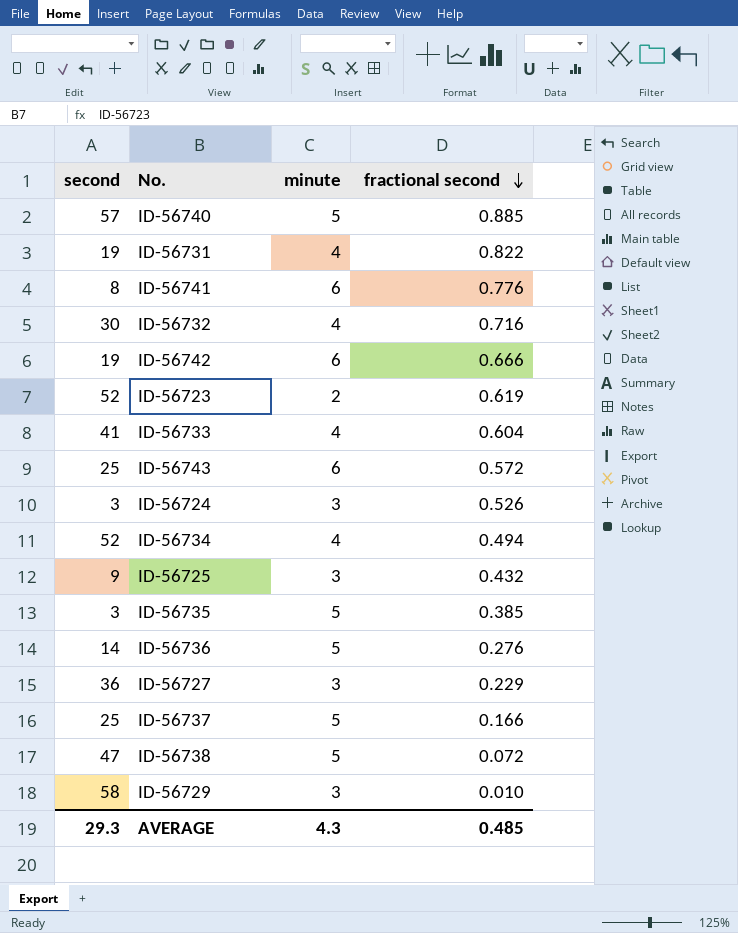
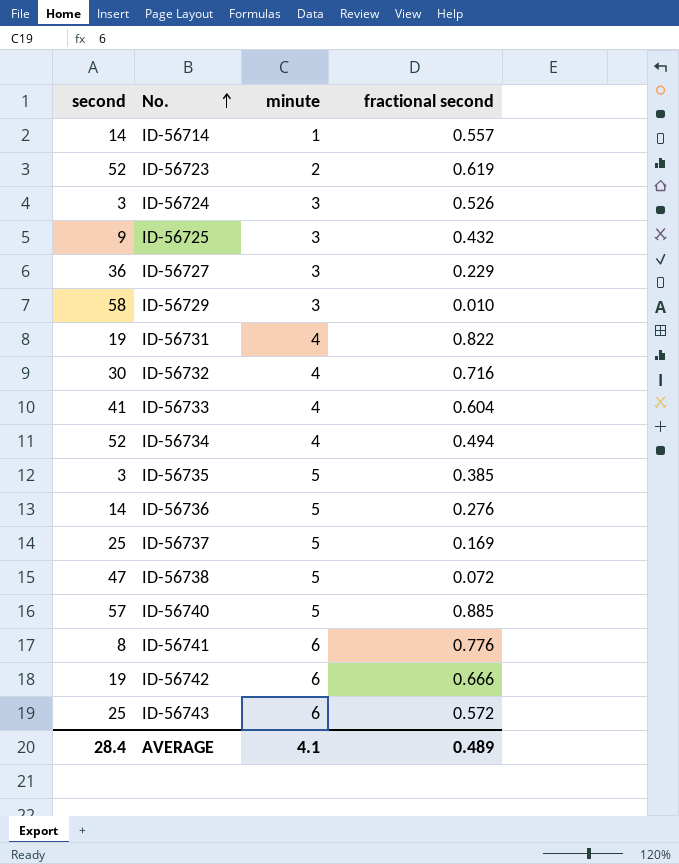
row order: fractional second descending -> No. ascending
row ID-56714: none -> 14 | 1 | 0.557
ID-56737 | fractional second: 0.166 -> 0.169
AVERAGE | second: 29.3 -> 28.4
AVERAGE | minute: 4.3 -> 4.1
AVERAGE | fractional second: 0.485 -> 0.489

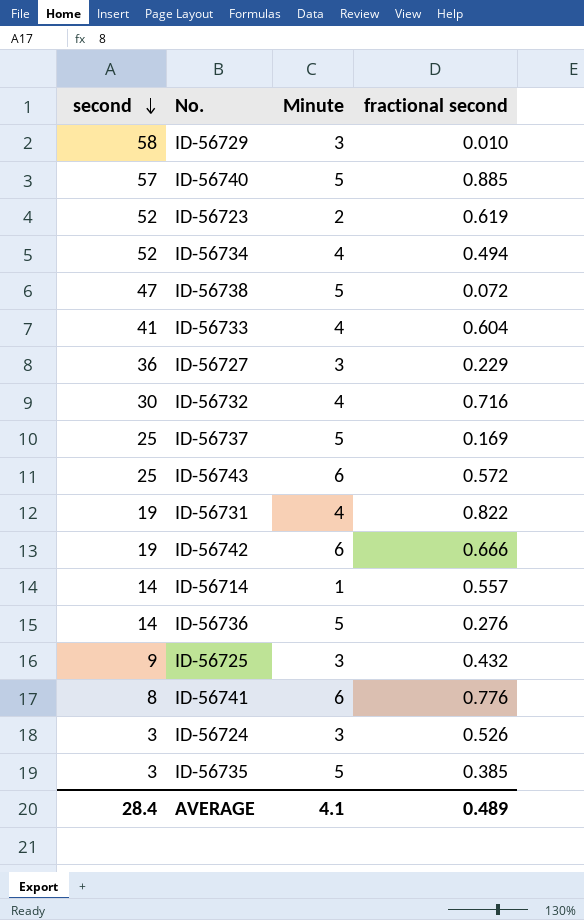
row order: No. ascending -> second descending
column name: minute -> Minute

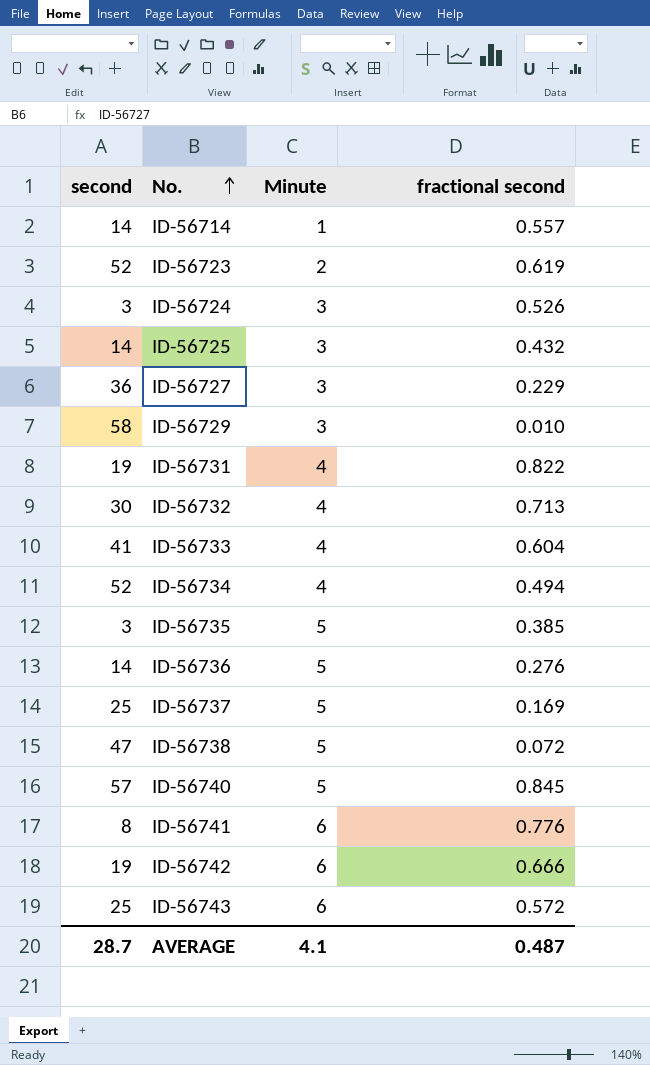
row order: second descending -> No. ascending
ID-56725 | second: 9 -> 14
ID-56732 | fractional second: 0.716 -> 0.713
ID-56740 | fractional second: 0.885 -> 0.845
AVERAGE | second: 28.4 -> 28.7
AVERAGE | fractional second: 0.489 -> 0.487

